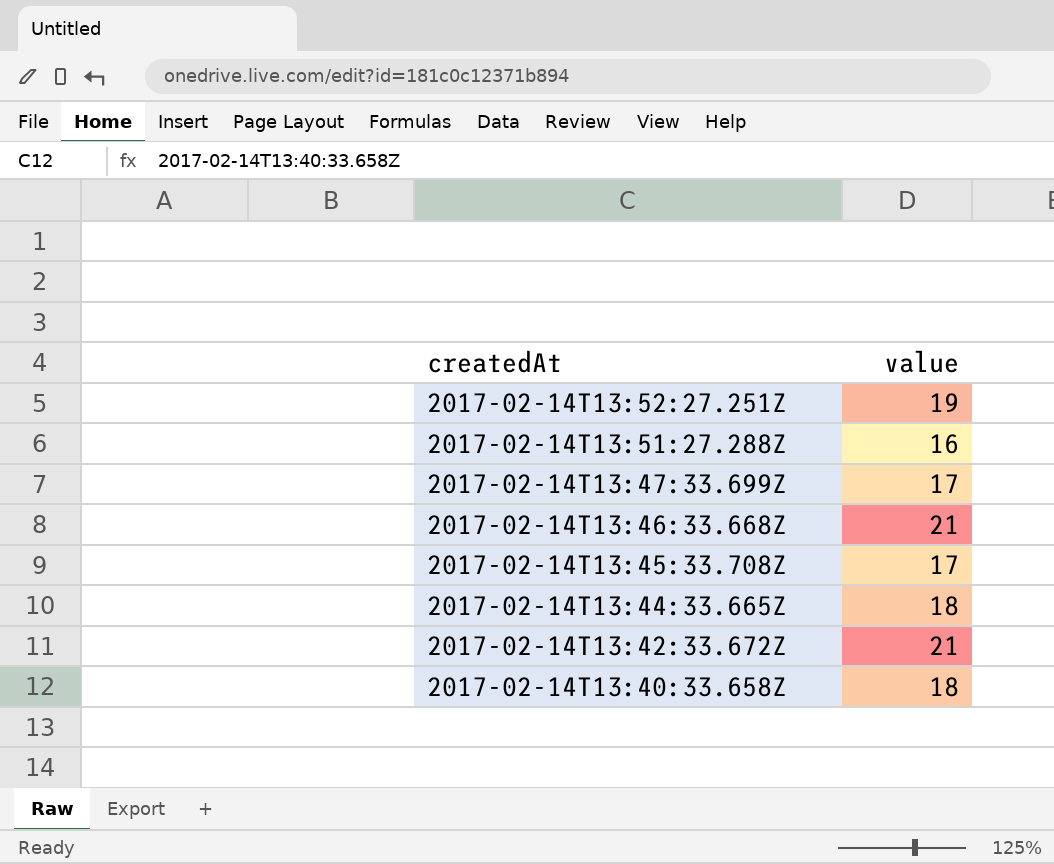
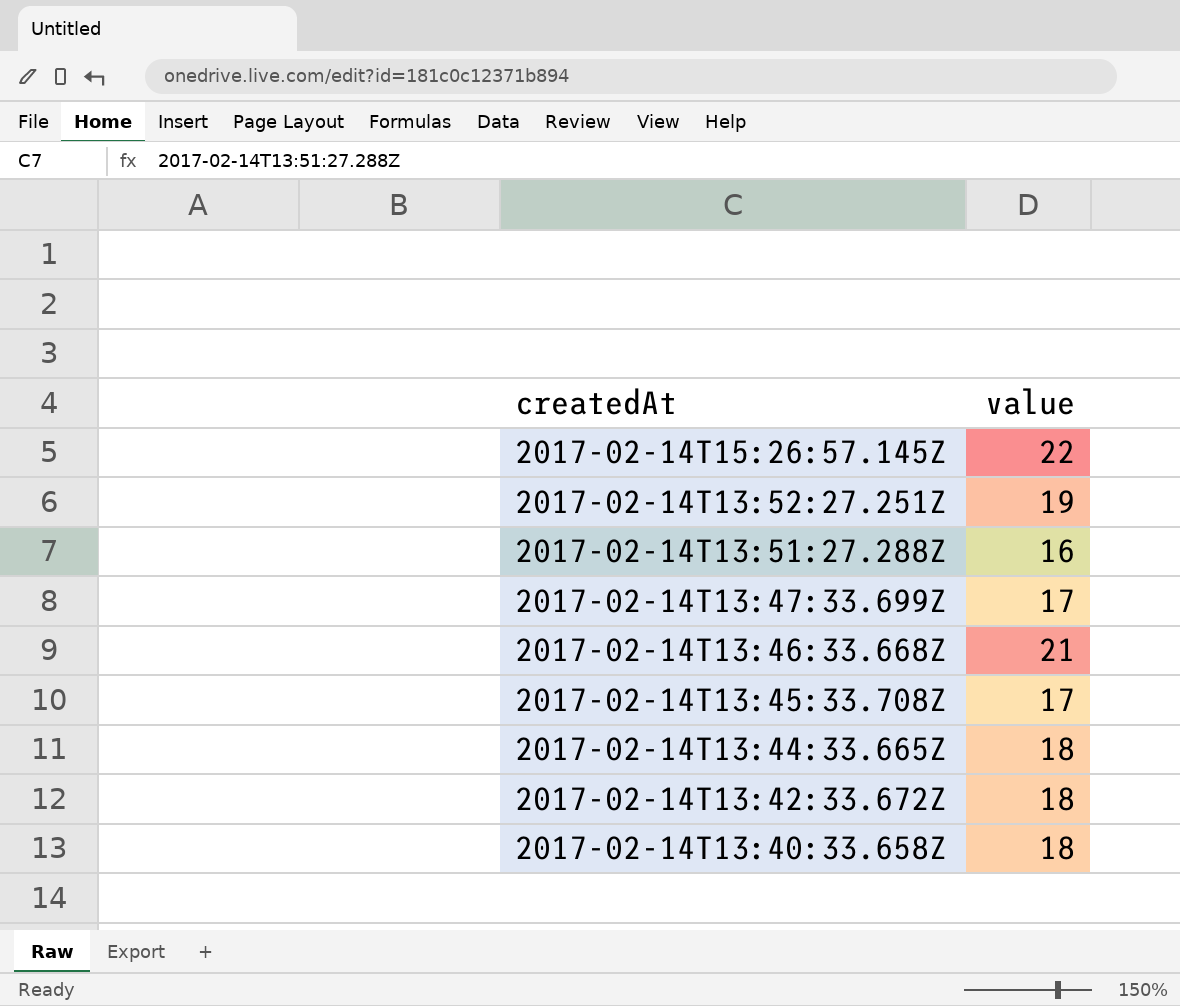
row 2017-02-14T15:26:57.145Z: none -> 22
2017-02-14T13:42:33.672Z | value: 21 -> 18

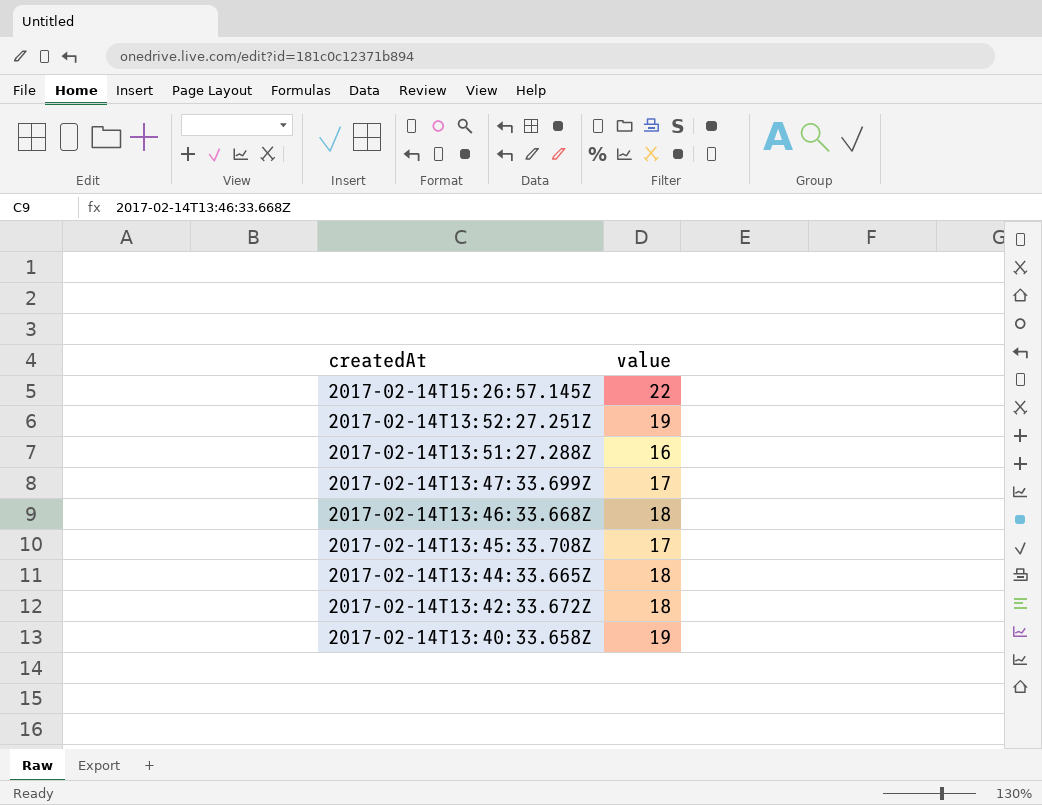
2017-02-14T13:46:33.668Z | value: 21 -> 18
2017-02-14T13:40:33.658Z | value: 18 -> 19

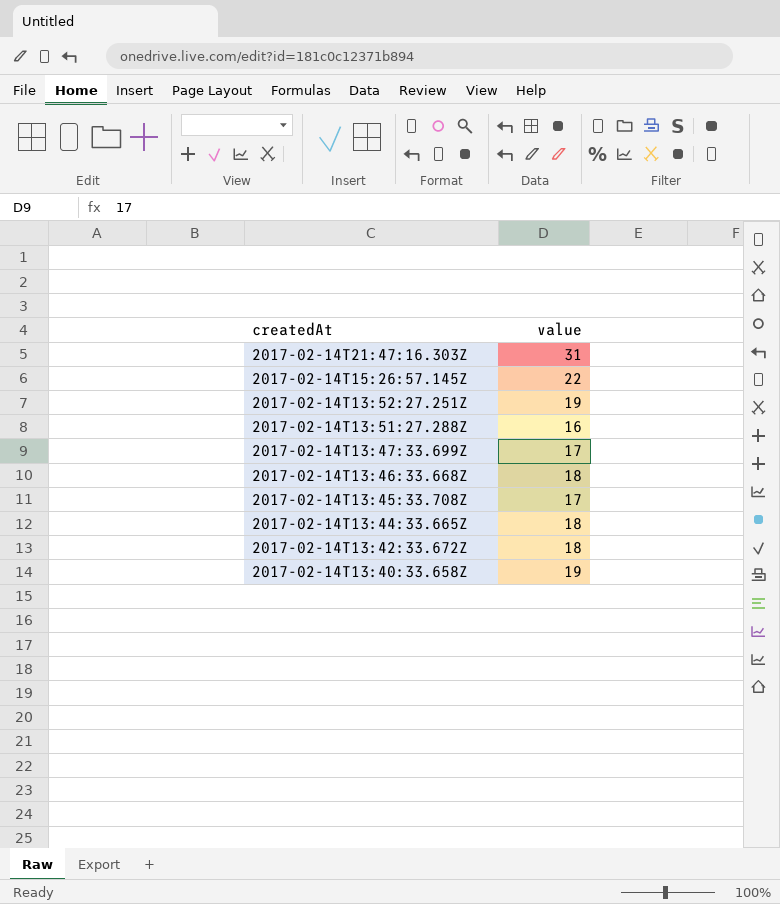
row 2017-02-14T21:47:16.303Z: none -> 31

